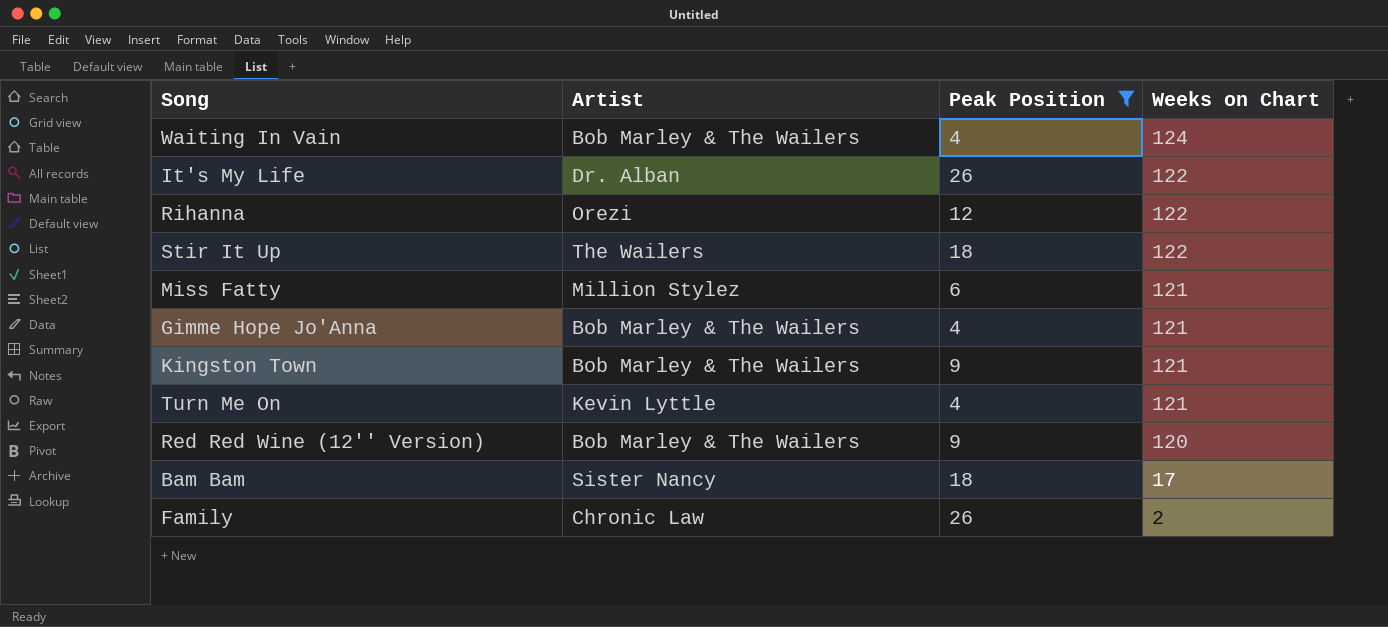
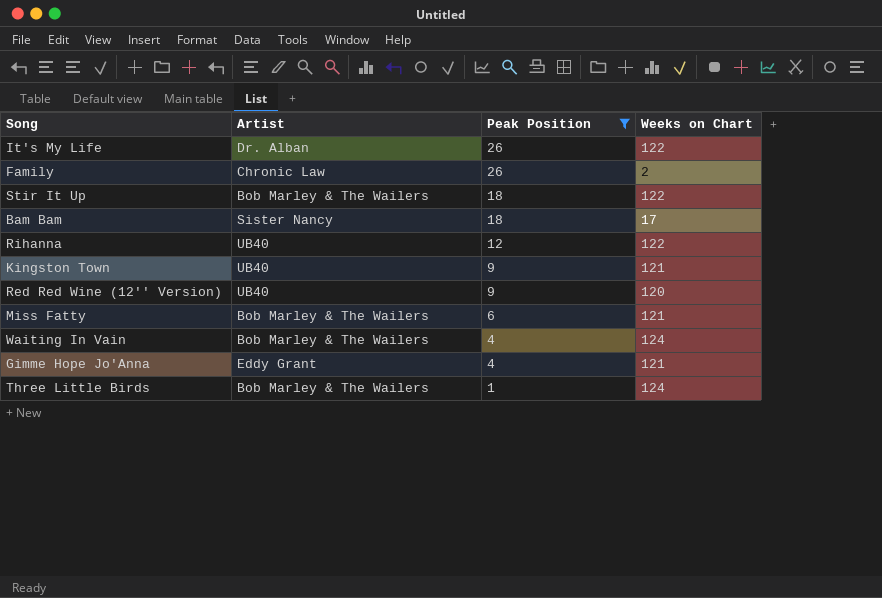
row order: Weeks on Chart descending -> Peak Position descending
row Turn Me On: Kevin Lyttle | 4 | 121 -> none
Stir It Up | Artist: The Wailers -> Bob Marley & The Wailers
Rihanna | Artist: Orezi -> UB40
Kingston Town | Artist: Bob Marley & The Wailers -> UB40
Red Red Wine (12'' Version) | Artist: Bob Marley & The Wailers -> UB40
Miss Fatty | Artist: Million Stylez -> Bob Marley & The Wailers
Gimme Hope Jo'Anna | Artist: Bob Marley & The Wailers -> Eddy Grant
row Three Little Birds: none -> Bob Marley & The Wailers | 1 | 124

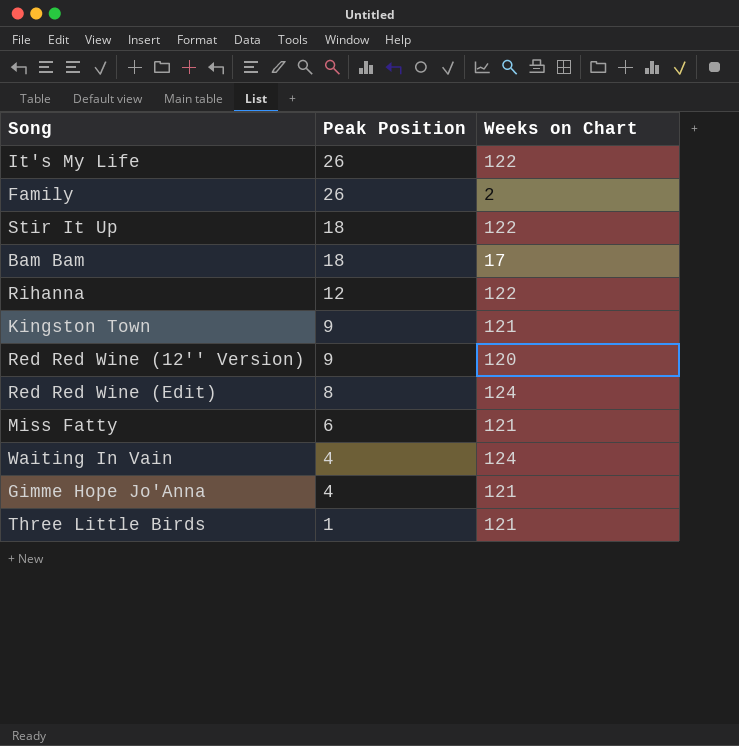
filter: Peak Position != 8 -> none
column Artist | position: 2 -> none
Three Little Birds | Weeks on Chart: 124 -> 121

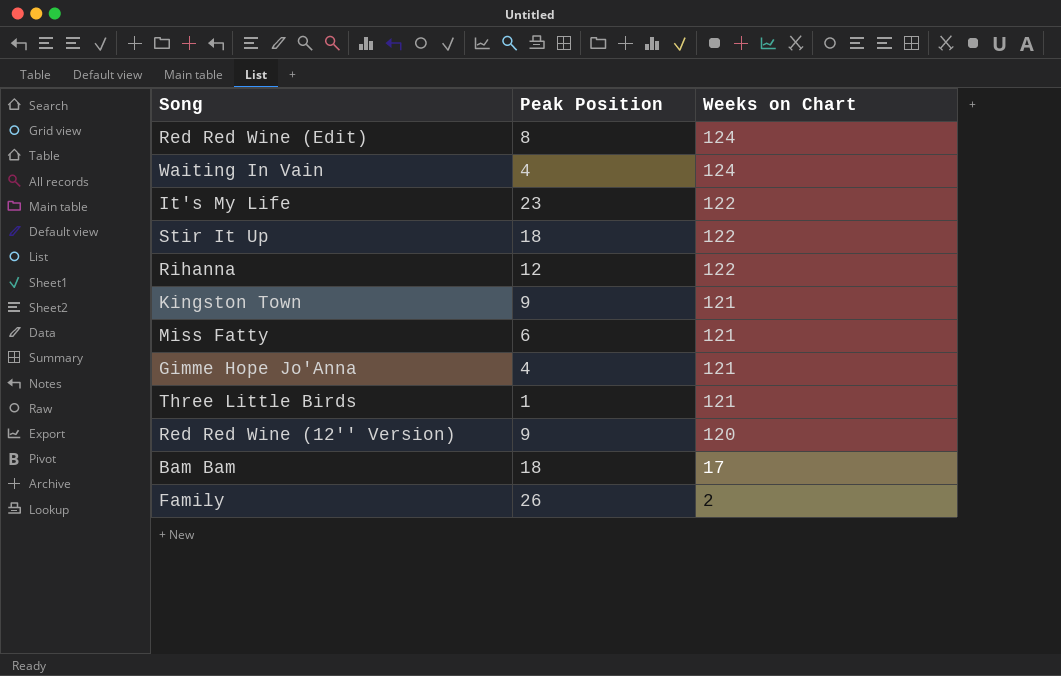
row order: Peak Position descending -> Weeks on Chart descending
It's My Life | Peak Position: 26 -> 23

